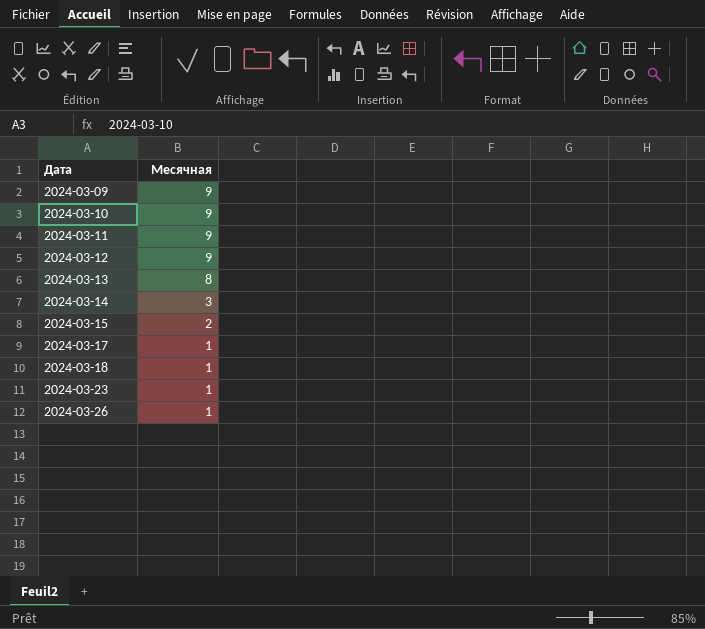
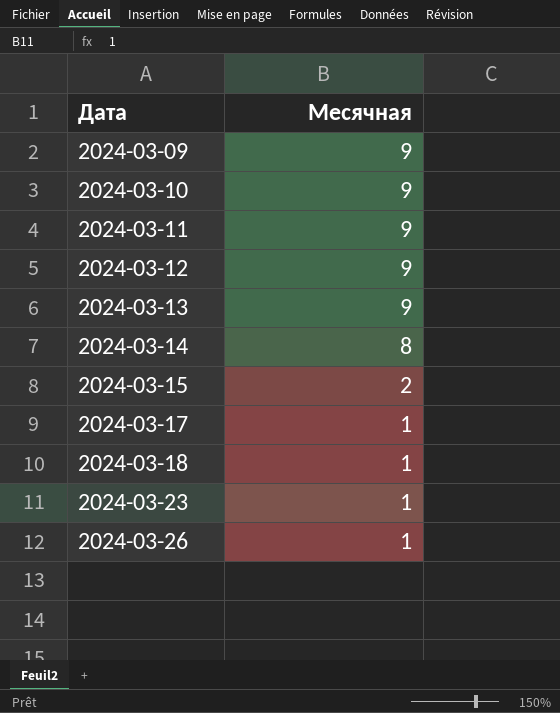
2024-03-13 | Месячная: 8 -> 9
2024-03-14 | Месячная: 3 -> 8

